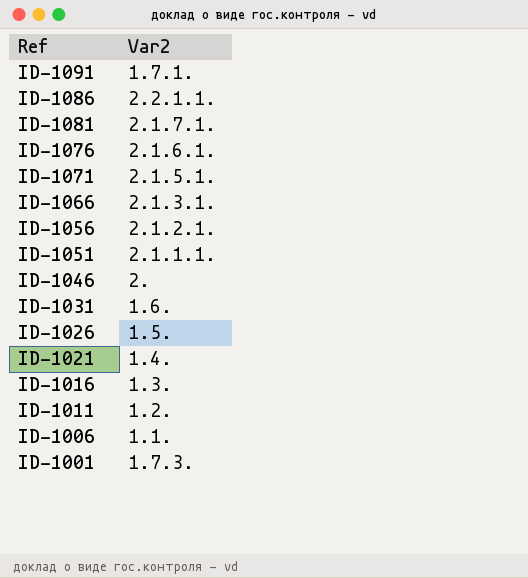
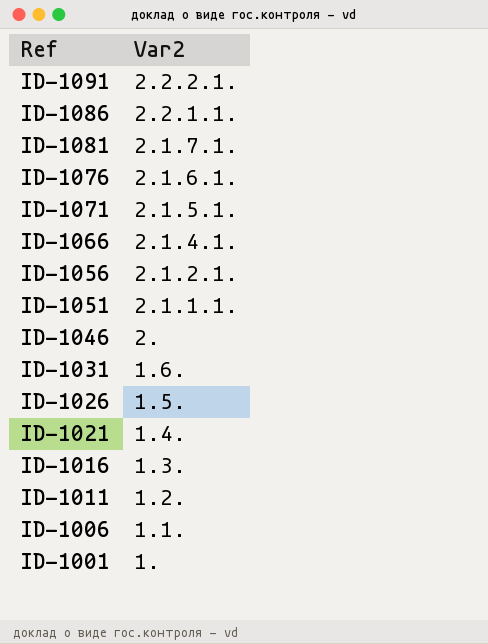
ID-1091 | Var2: 1.7.1. -> 2.2.2.1.
ID-1066 | Var2: 2.1.3.1. -> 2.1.4.1.
ID-1001 | Var2: 1.7.3. -> 1.

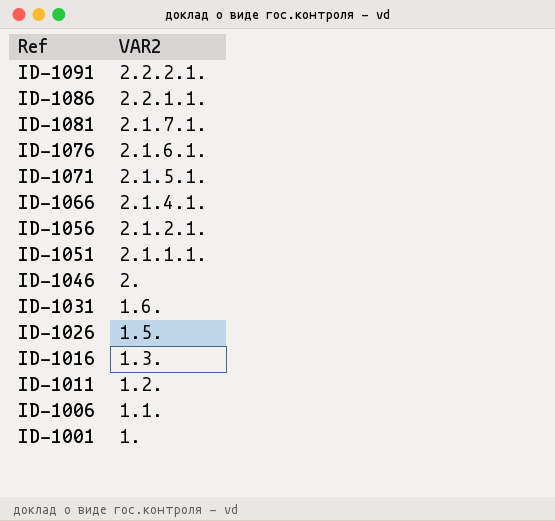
column name: Var2 -> VAR2
row ID-1021: 1.4. -> none

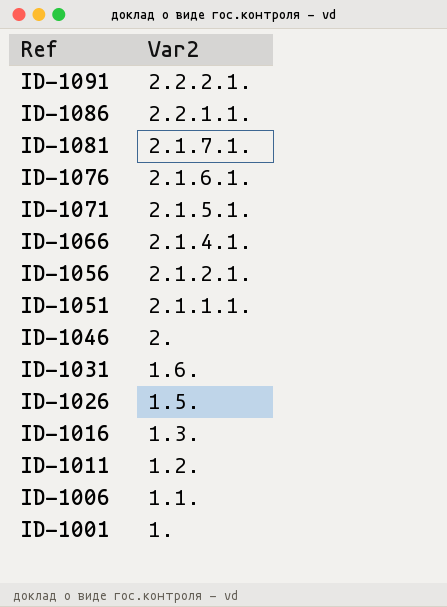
column name: VAR2 -> Var2

